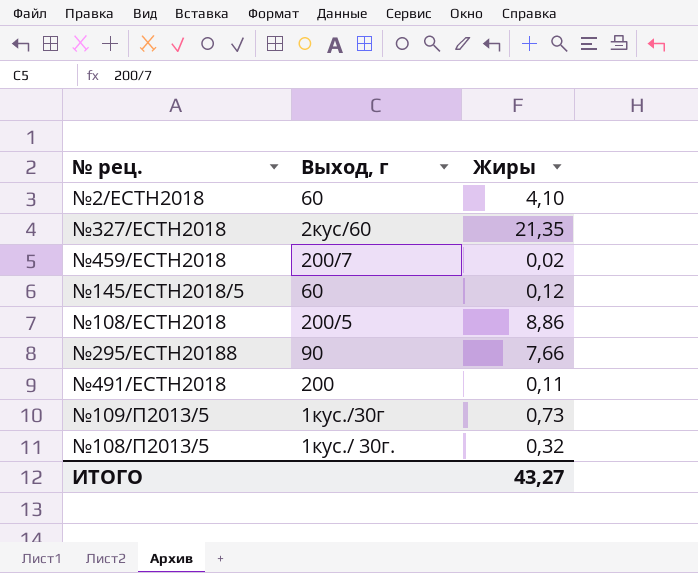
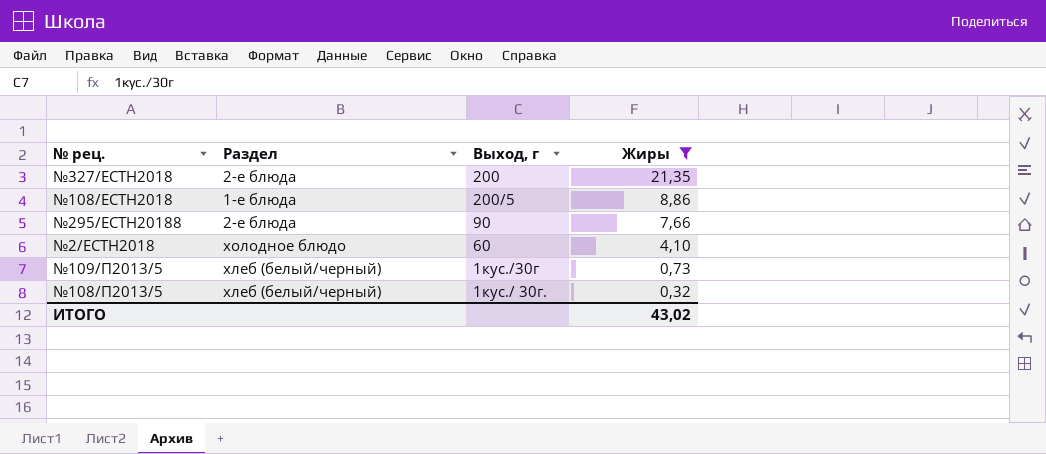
filter: none -> Жиры >= 0,32
row order: none -> Жиры descending
column Раздел | position: none -> 2
№327/ЕСТН2018 | Выход, г: 2кус/60 -> 200
ИТОГО | Жиры: 43,27 -> 43,02

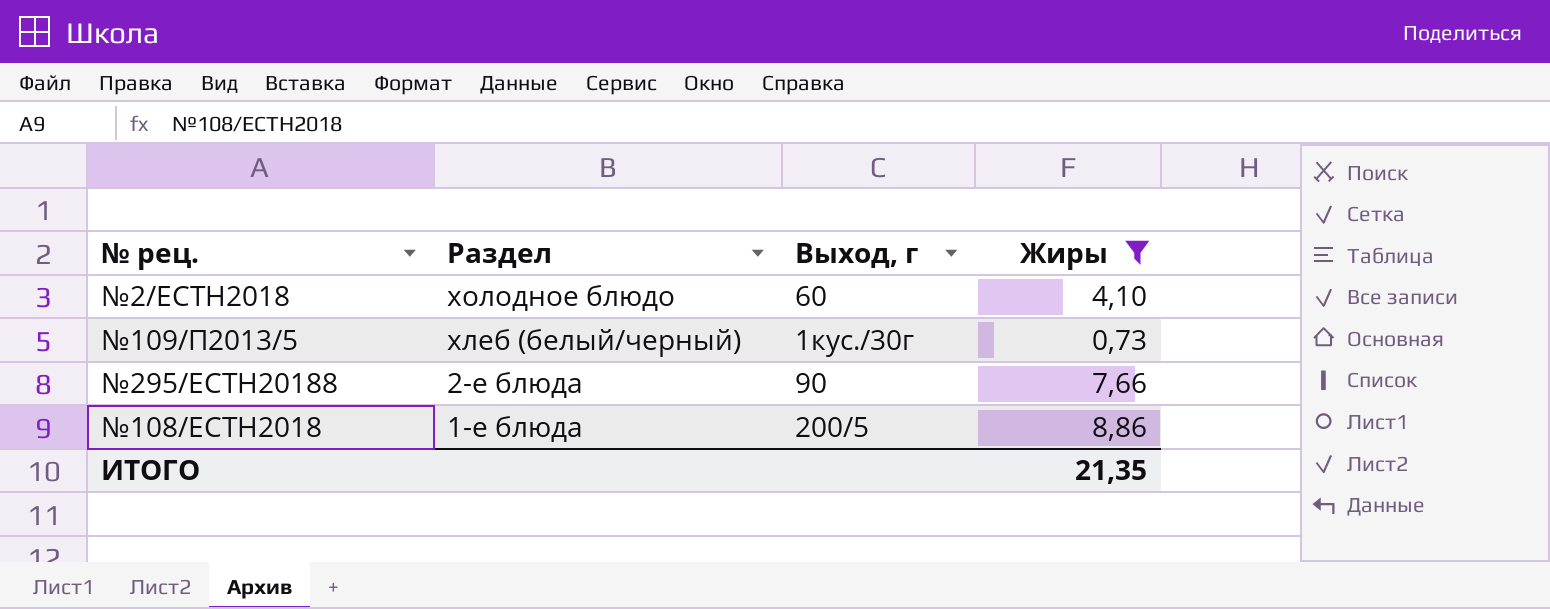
row order: Жиры descending -> Раздел descending
row №327/ЕСТН2018: 2-е блюда | 200 | 21,35 -> none
row №108/П2013/5: хлеб (белый/черный) | 1кус./ 30г. | 0,32 -> none
ИТОГО | Жиры: 43,02 -> 21,35

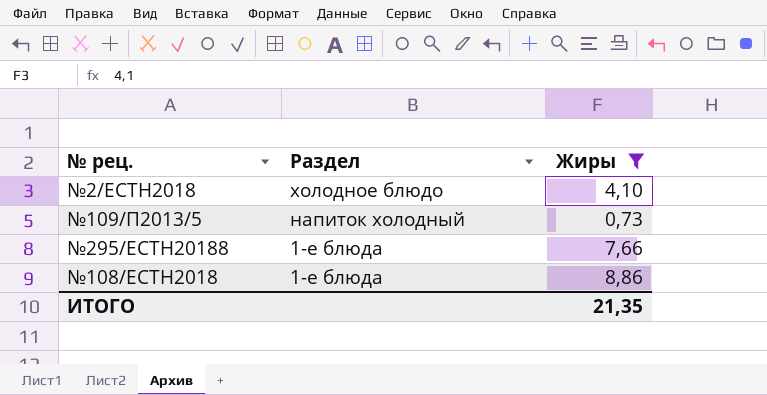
column Выход, г | position: 3 -> none
№109/П2013/5 | Раздел: хлеб (белый/черный) -> напиток холодный
№295/ЕСТН20188 | Раздел: 2-е блюда -> 1-е блюда

